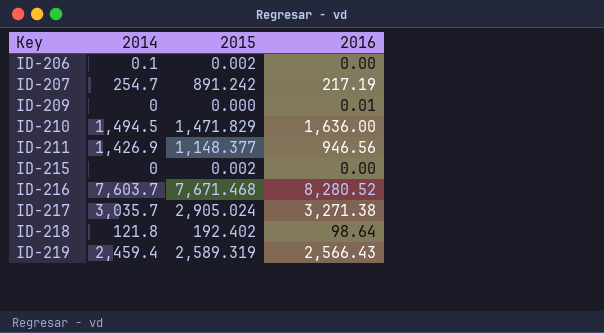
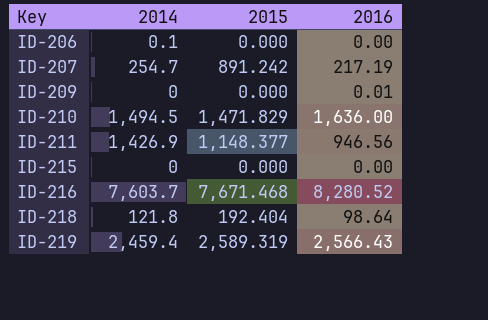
row ID-217: 3,035.7 | 2,905.024 | 3,271.38 -> none
ID-206 | 2015: 0.002 -> 0.000
ID-215 | 2015: 0.002 -> 0.000
ID-218 | 2015: 192.402 -> 192.404

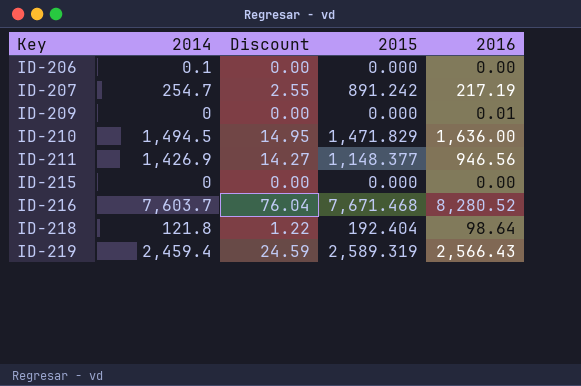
column Discount | formula: none -> [2014] * 0.01

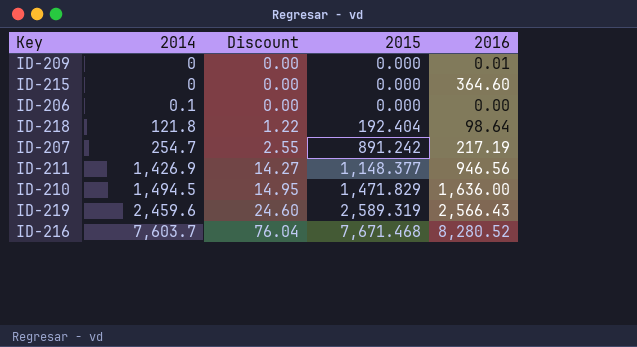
row order: Key ascending -> 2014 ascending
ID-215 | 2016: 0.00 -> 364.60
ID-219 | 2014: 2,459.4 -> 2,459.6
ID-219 | Discount: 24.59 -> 24.60

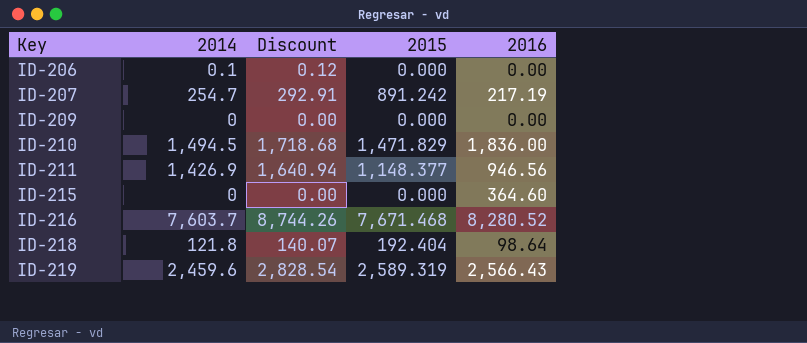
row order: 2014 ascending -> Key ascending
column Discount | formula: [2014] * 0.01 -> [2014] * 1.15
ID-209 | 2016: 0.01 -> 0.00
ID-210 | 2016: 1,636.00 -> 1,836.00

